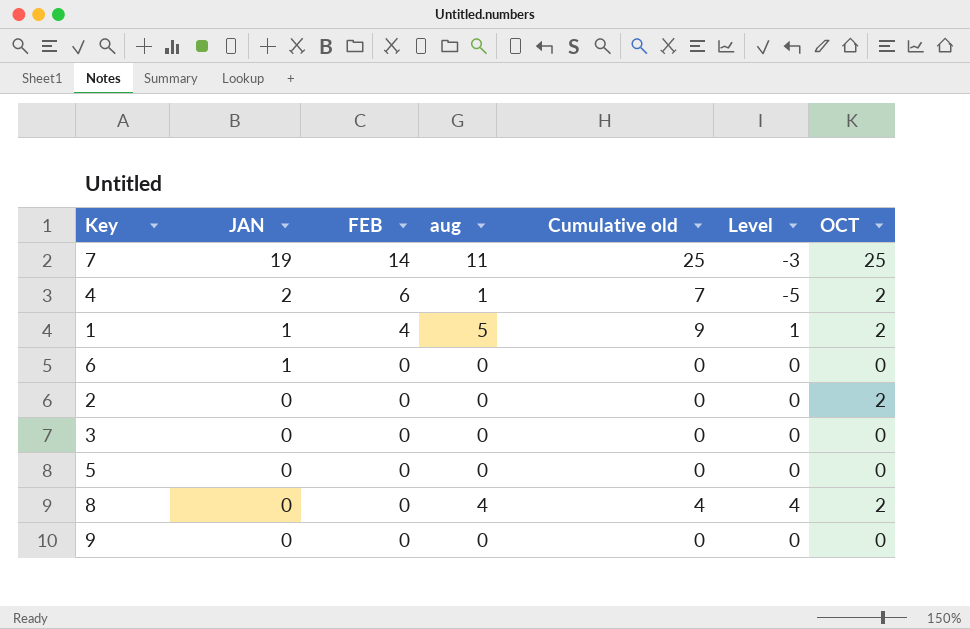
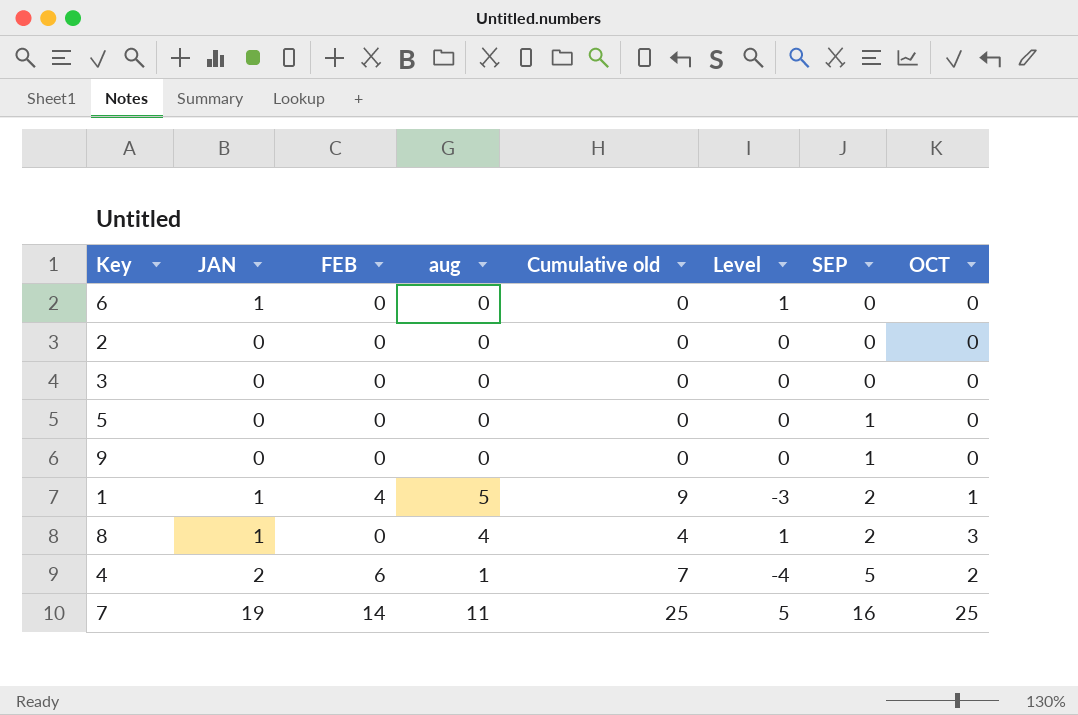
row order: JAN descending -> SEP ascending
column Level | formula: [aug] - [FEB] -> [JAN] - [FEB]
column SEP | position: none -> 7
2 | OCT: 2 -> 0
1 | OCT: 2 -> 1
8 | JAN: 0 -> 1
8 | OCT: 2 -> 3

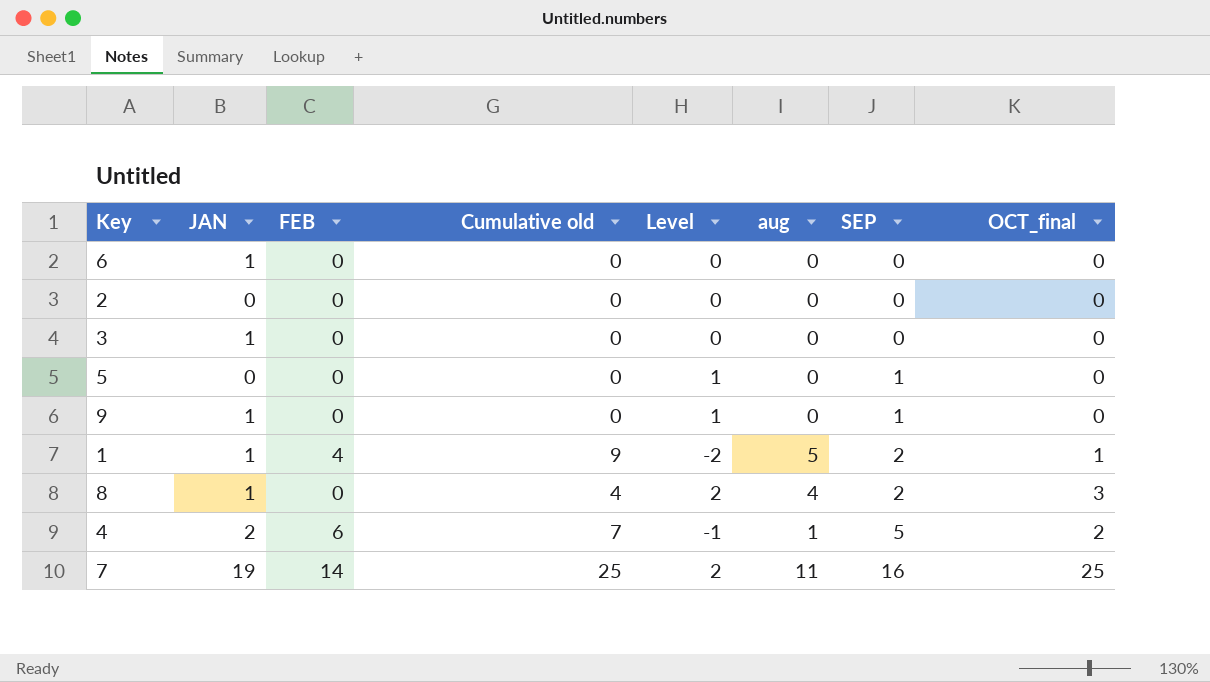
column Level | formula: [JAN] - [FEB] -> [SEP] - [FEB]
column aug | position: 4 -> 6
column name: OCT -> OCT_final
3 | JAN: 0 -> 1
9 | JAN: 0 -> 1

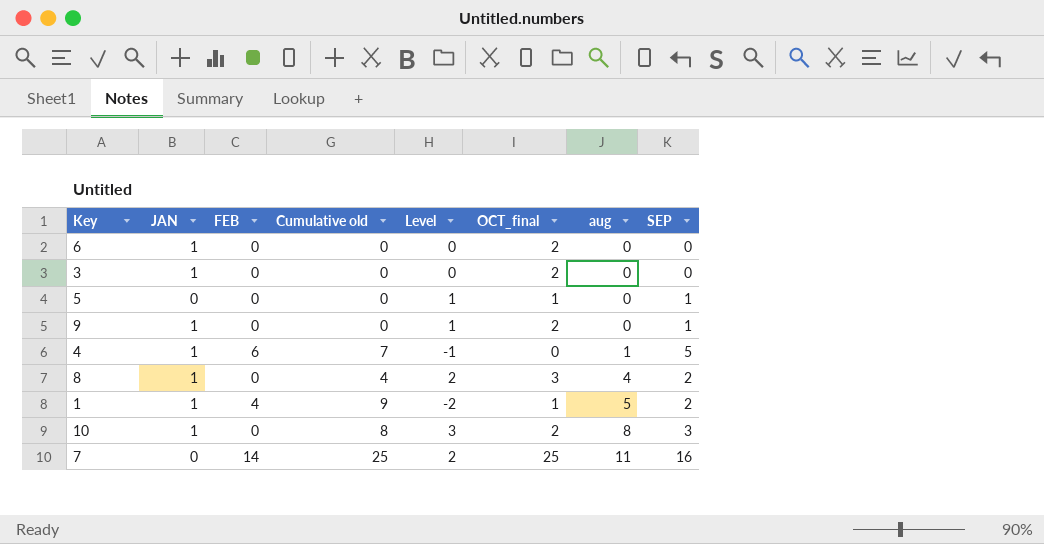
row order: SEP ascending -> aug ascending
column OCT_final | position: 8 -> 6
row 2: 0 | 0 | 0 | 0 | 0 | 0 | 0 -> none
6 | OCT_final: 0 -> 2
3 | OCT_final: 0 -> 2
5 | OCT_final: 0 -> 1
9 | OCT_final: 0 -> 2
4 | JAN: 2 -> 1
4 | OCT_final: 2 -> 0
row 10: none -> 1 | 0 | 8 | 3 | 2 | 8 | 3
7 | JAN: 19 -> 0

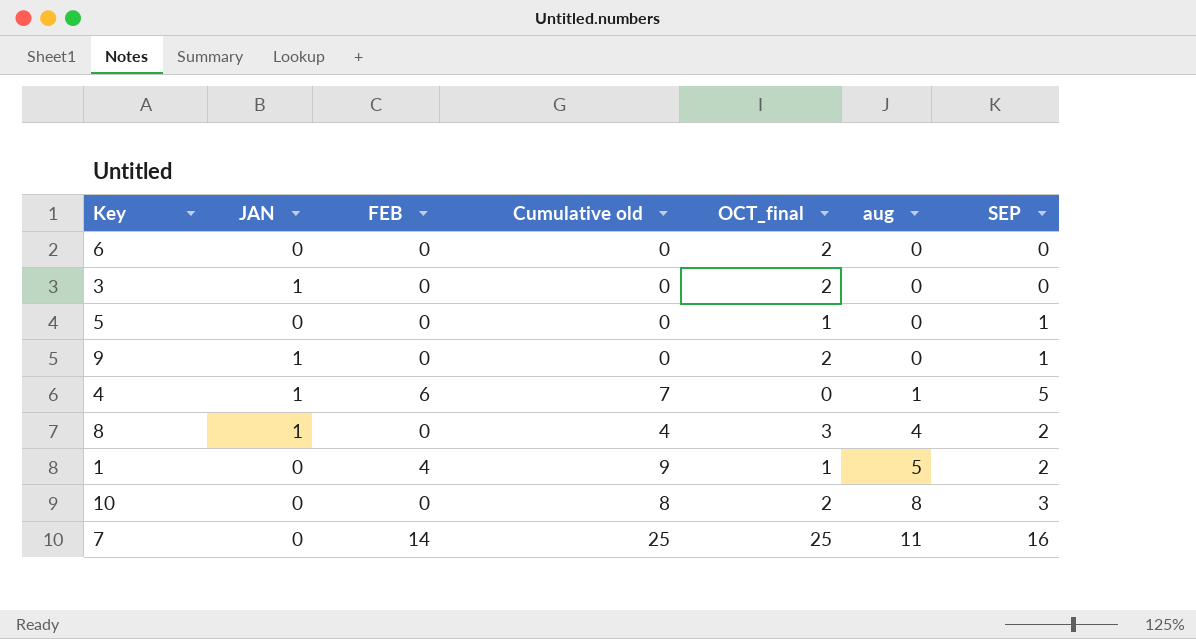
column Level | formula: [SEP] - [FEB] -> none
6 | JAN: 1 -> 0
1 | JAN: 1 -> 0
10 | JAN: 1 -> 0

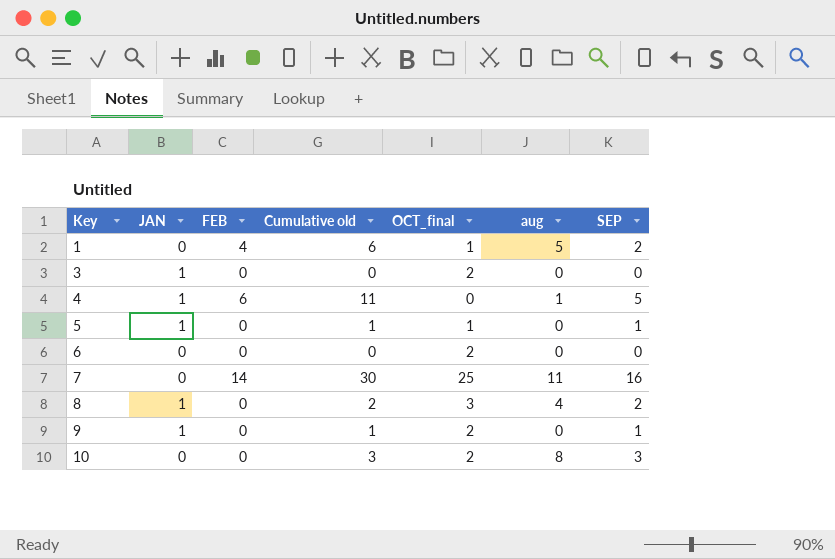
row order: aug ascending -> Key ascending
column Cumulative old | formula: [FEB] + [aug] -> [FEB] + [SEP]
5 | JAN: 0 -> 1

